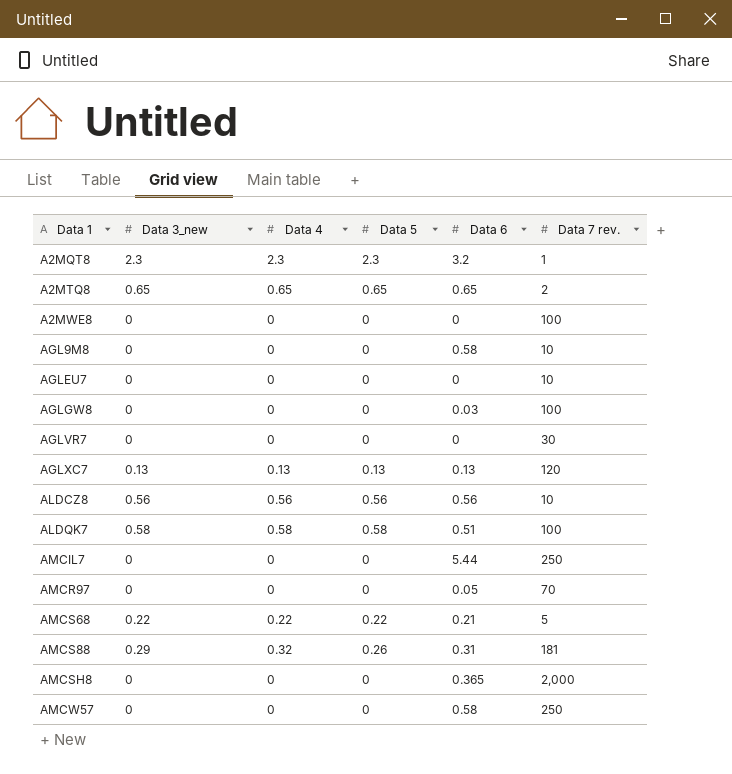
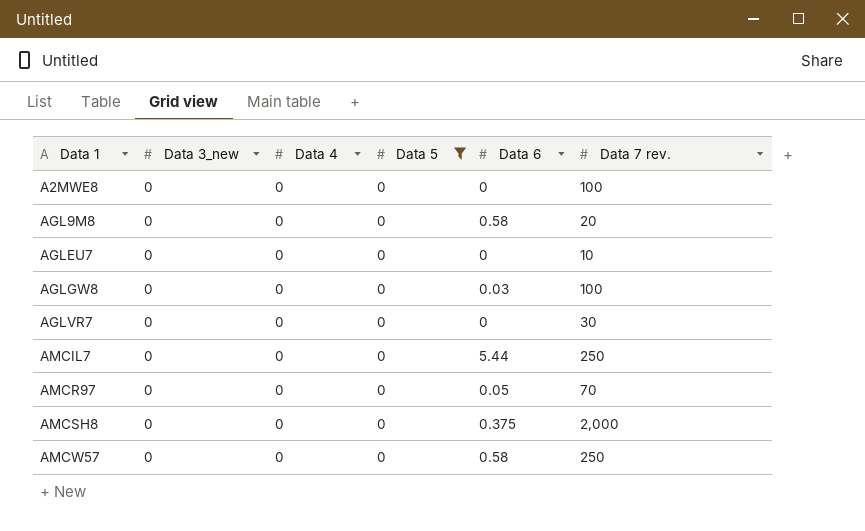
filter: none -> Data 5 = 0
AGL9M8 | Data 7 rev.: 10 -> 20
AMCSH8 | Data 6: 0.365 -> 0.375

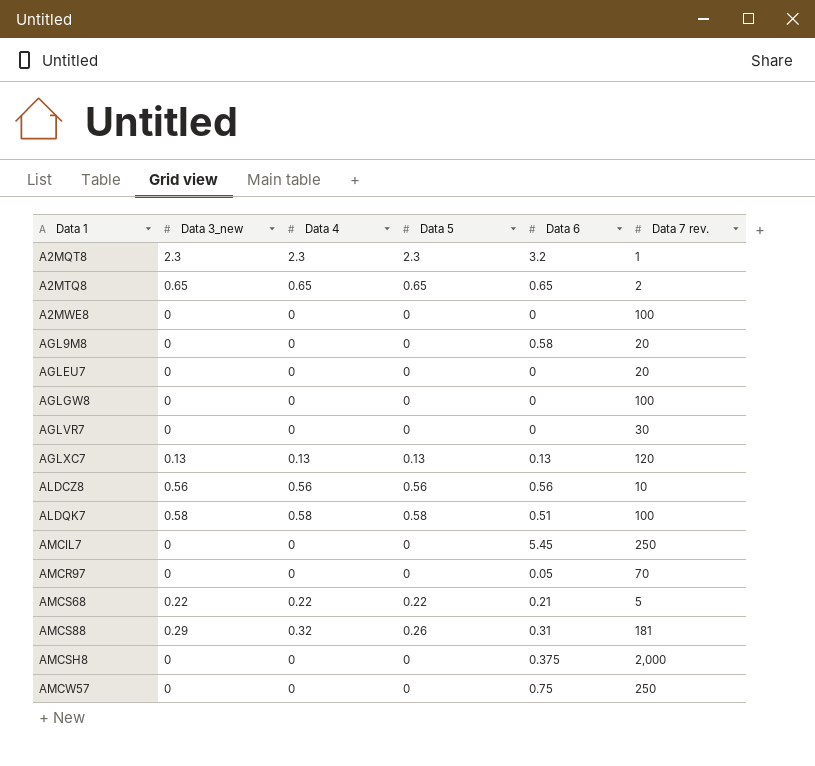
filter: Data 5 = 0 -> none
AGLEU7 | Data 7 rev.: 10 -> 20
AGLGW8 | Data 6: 0.03 -> 0
AMCIL7 | Data 6: 5.44 -> 5.45
AMCW57 | Data 6: 0.58 -> 0.75

